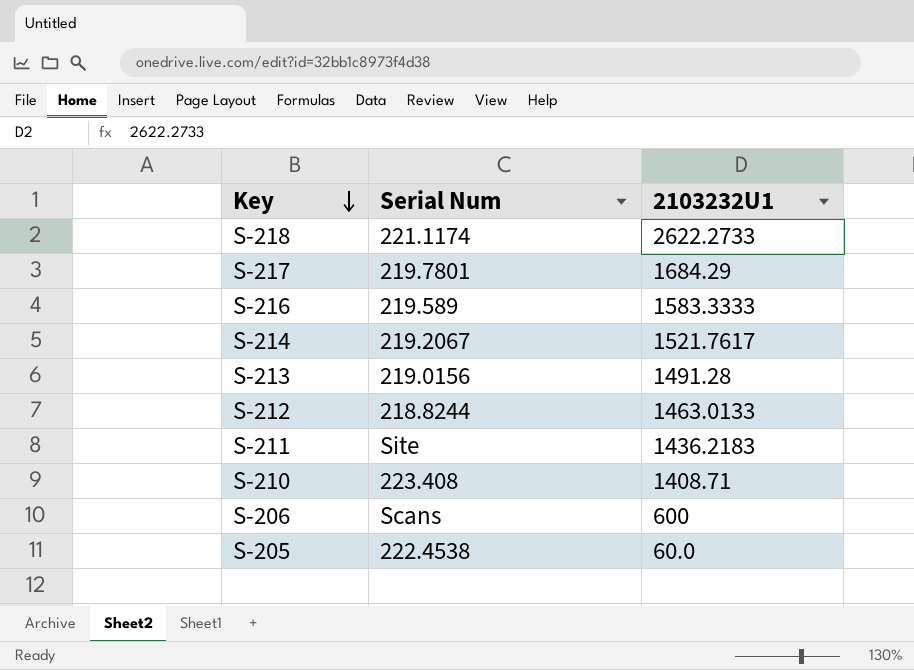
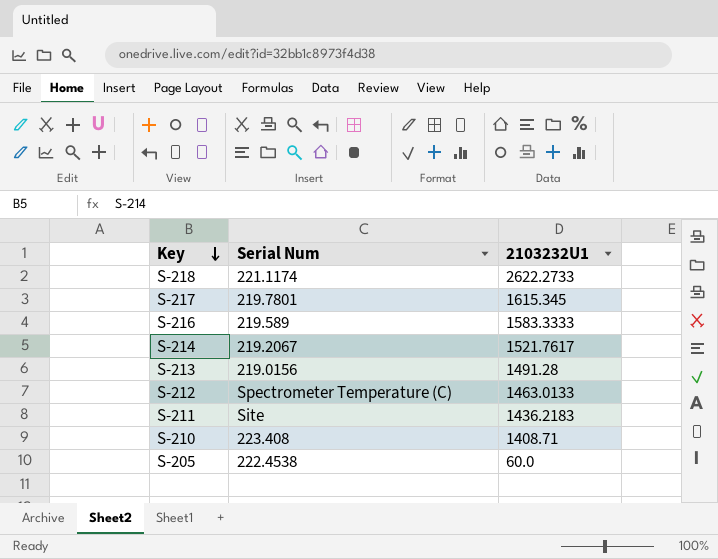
row S-206: Scans | 600 -> none
S-217 | 2103232U1: 1684.29 -> 1615.345
S-212 | Serial Num: 218.8244 -> Spectrometer Temperature (C)

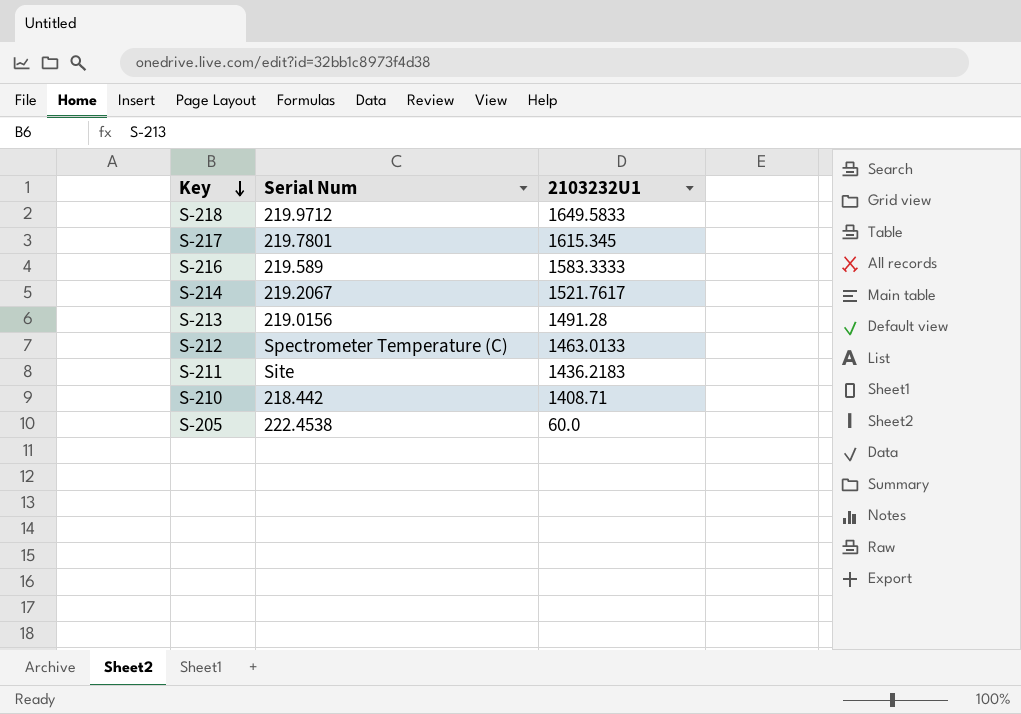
S-218 | Serial Num: 221.1174 -> 219.9712
S-218 | 2103232U1: 2622.2733 -> 1649.5833
S-210 | Serial Num: 223.408 -> 218.442

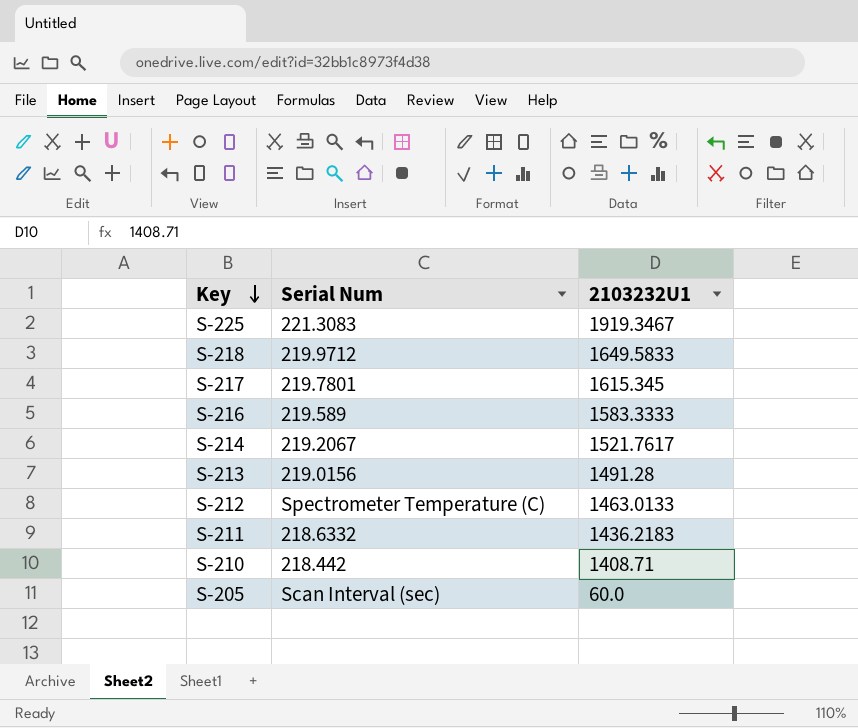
row S-225: none -> 221.3083 | 1919.3467
S-211 | Serial Num: Site -> 218.6332
S-205 | Serial Num: 222.4538 -> Scan Interval (sec)

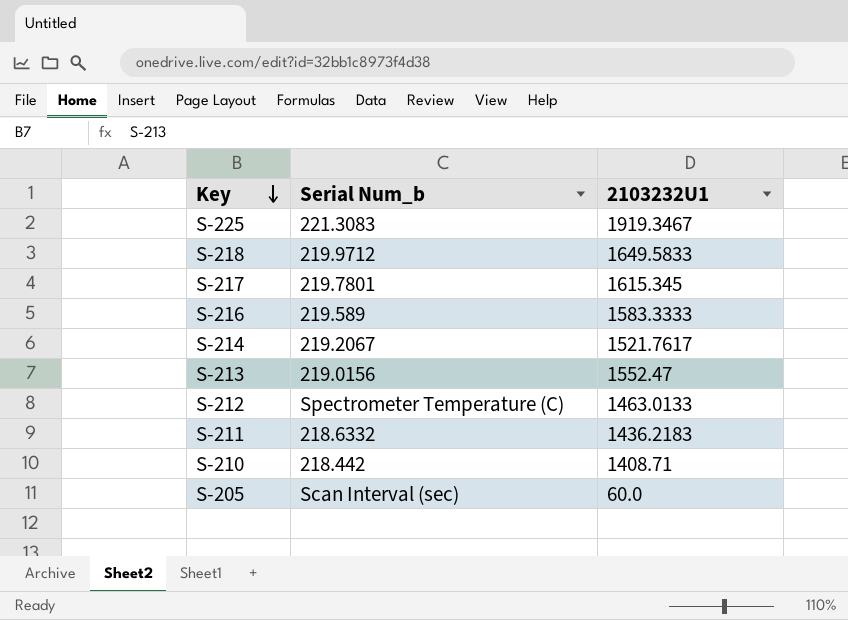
column name: Serial Num -> Serial Num_b
S-213 | 2103232U1: 1491.28 -> 1552.47

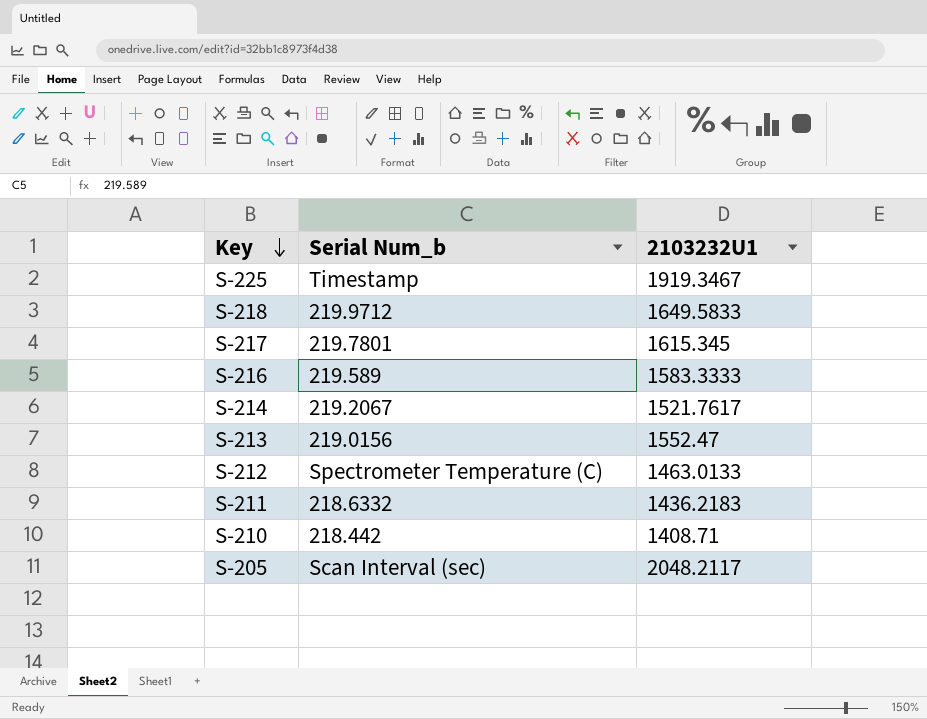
S-225 | Serial Num_b: 221.3083 -> Timestamp
S-205 | 2103232U1: 60.0 -> 2048.2117

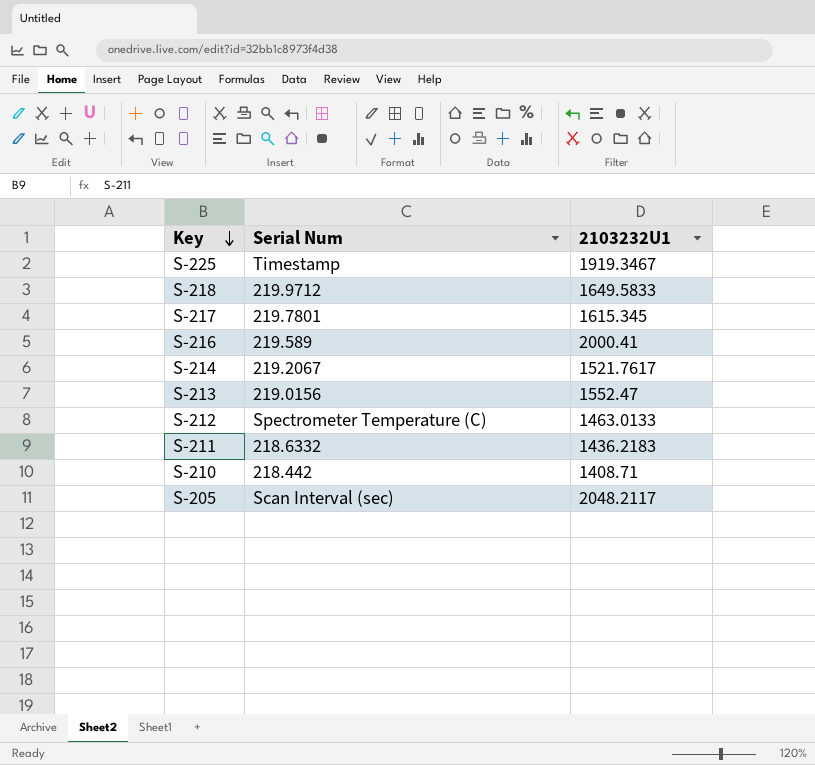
column name: Serial Num_b -> Serial Num
S-216 | 2103232U1: 1583.3333 -> 2000.41

